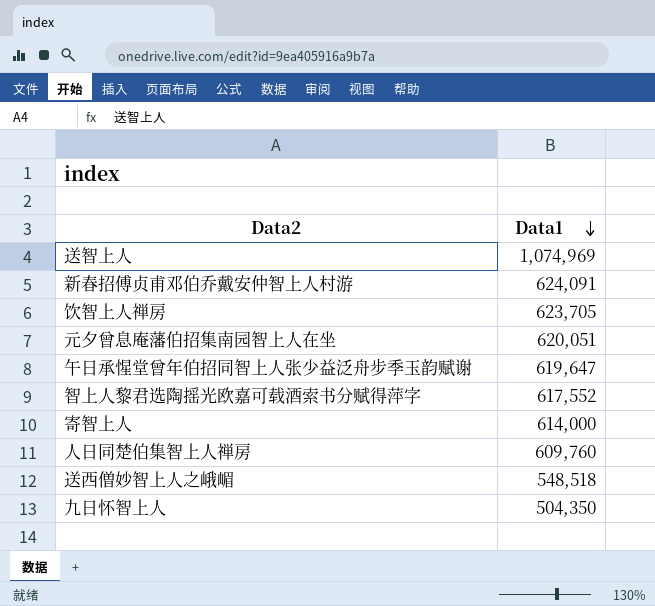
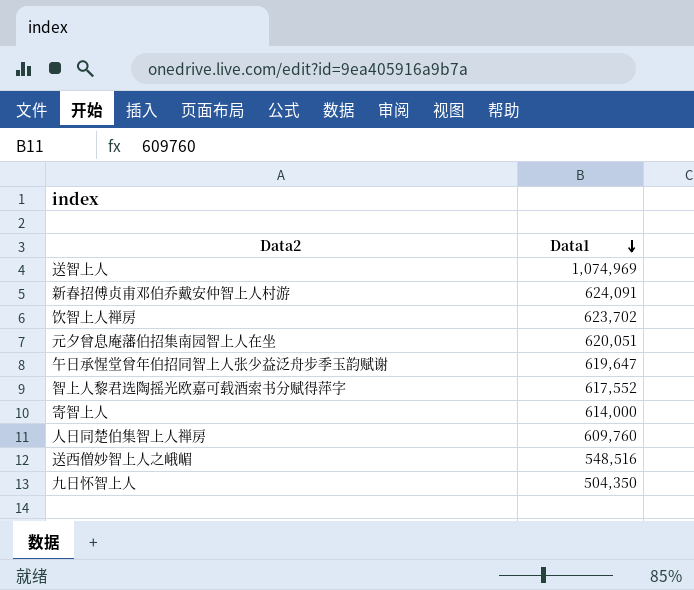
饮智上人禅房 | Data1: 623,705 -> 623,702
送西僧妙智上人之峨嵋 | Data1: 548,518 -> 548,516

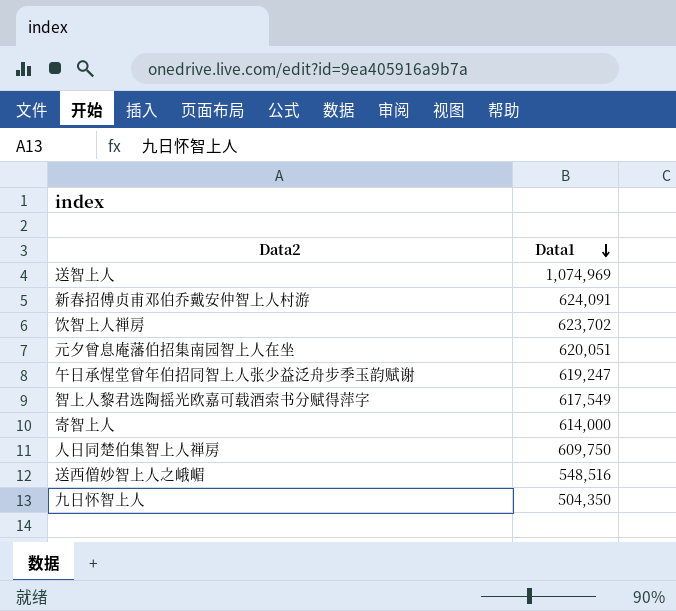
午日承惺堂曾年伯招同智上人张少益泛舟步季玉韵赋谢 | Data1: 619,647 -> 619,247
智上人黎君选陶摇光欧嘉可载酒索书分赋得萍字 | Data1: 617,552 -> 617,549
人日同楚伯集智上人禅房 | Data1: 609,760 -> 609,750

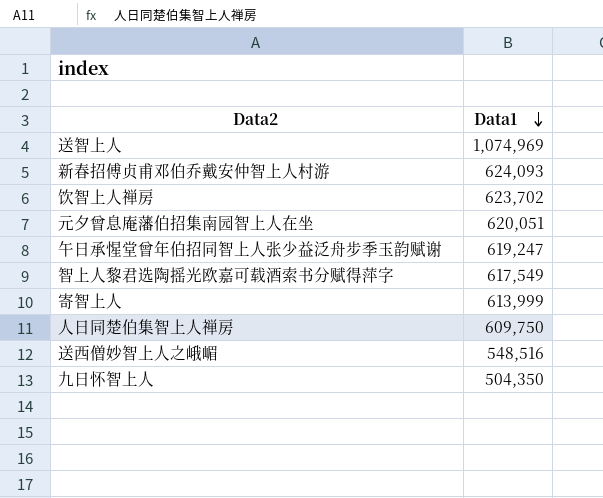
新春招傅贞甫邓伯乔戴安仲智上人村游 | Data1: 624,091 -> 624,093
寄智上人 | Data1: 614,000 -> 613,999

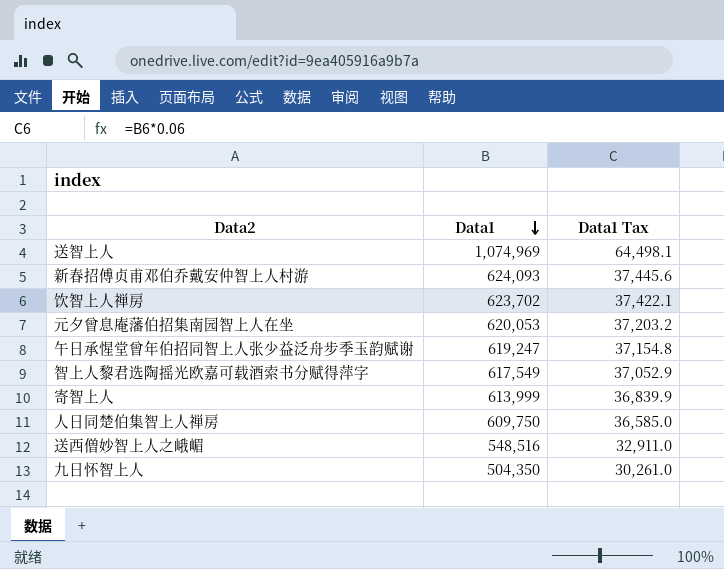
column Data1 Tax | formula: none -> [Data1] * 0.06
元夕曾息庵藩伯招集南园智上人在坐 | Data1: 620,051 -> 620,053

